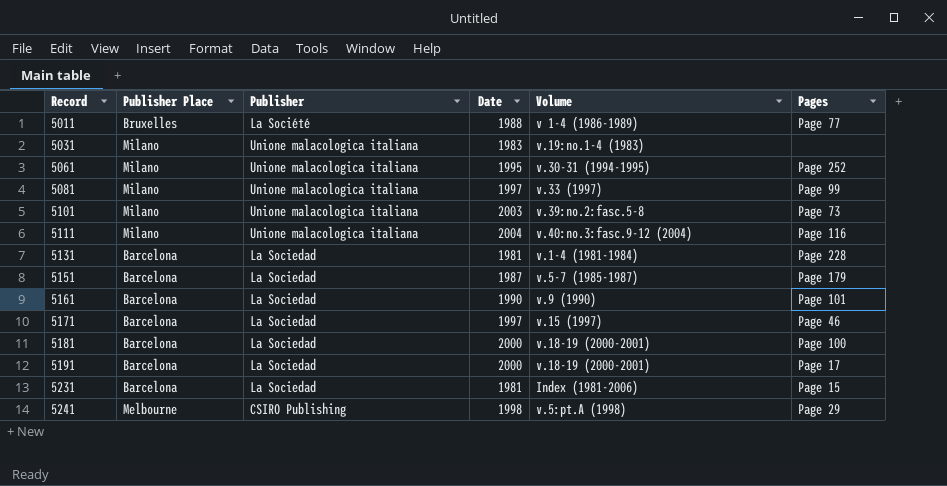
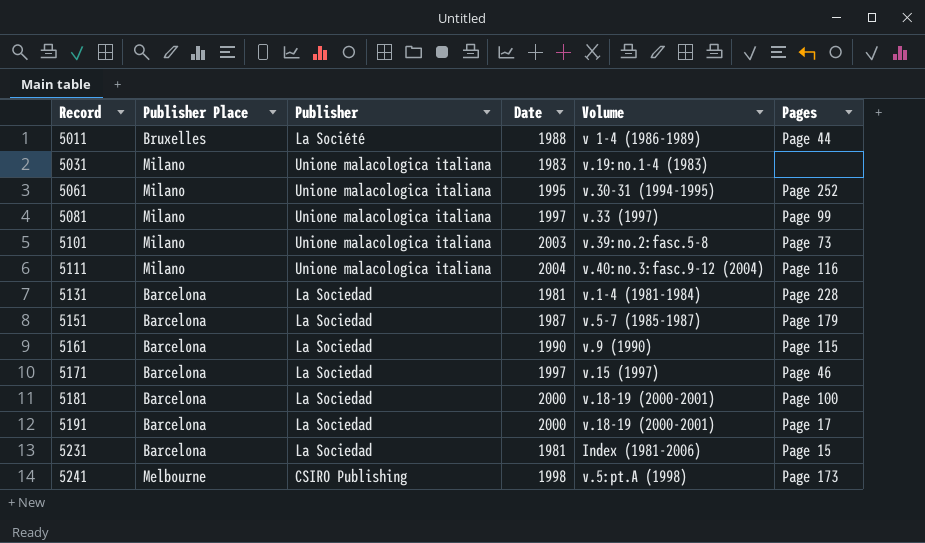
5011 | Pages: Page 77 -> Page 44
5161 | Pages: Page 101 -> Page 115
5241 | Pages: Page 29 -> Page 173

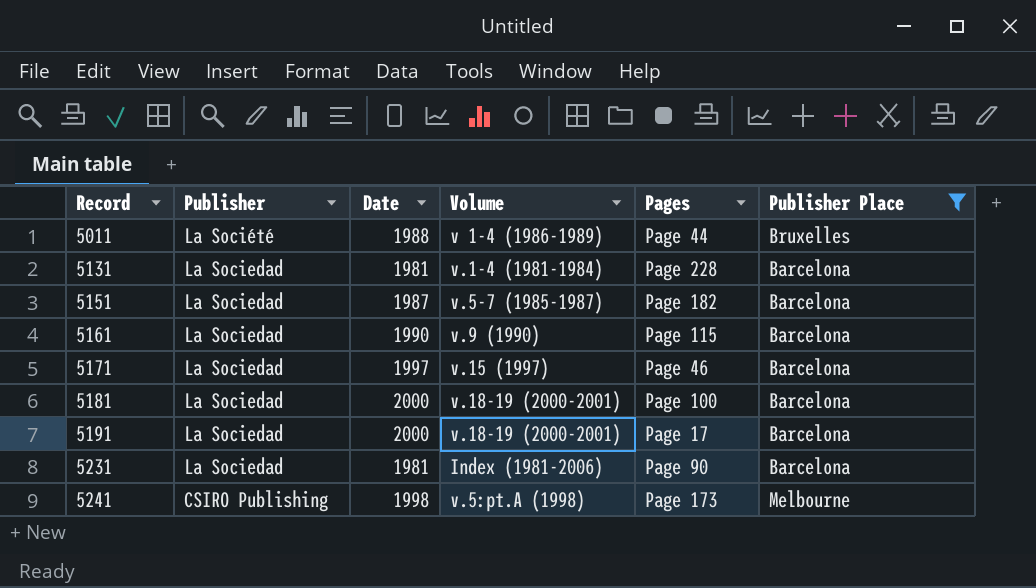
filter: none -> Publisher Place != Milano
column Publisher Place | position: 2 -> 6
5151 | Pages: Page 179 -> Page 182
5231 | Pages: Page 15 -> Page 90

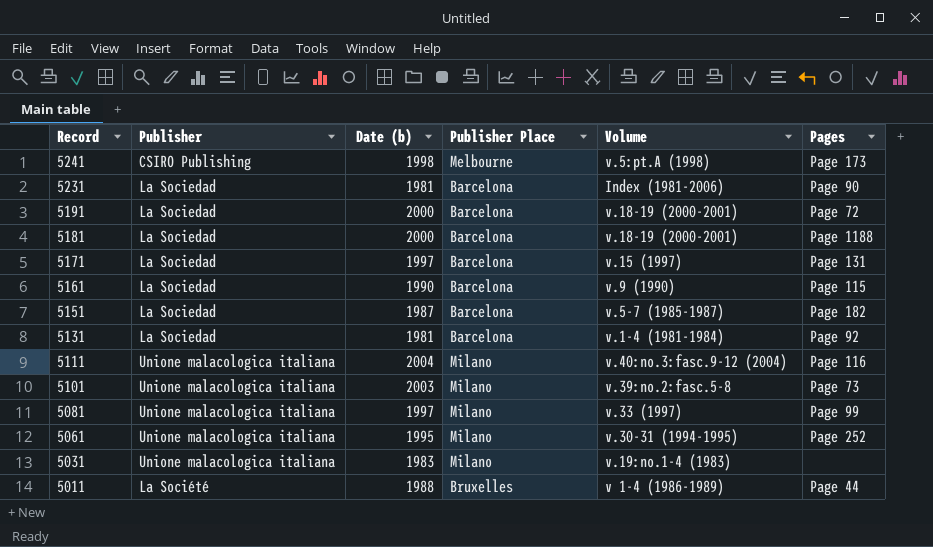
filter: Publisher Place != Milano -> none
row order: Record ascending -> Record descending
column name: Date -> Date (b)
column Publisher Place | position: 6 -> 4
5191 | Pages: Page 17 -> Page 72
5181 | Pages: Page 100 -> Page 1188
5171 | Pages: Page 46 -> Page 131
5131 | Pages: Page 228 -> Page 92

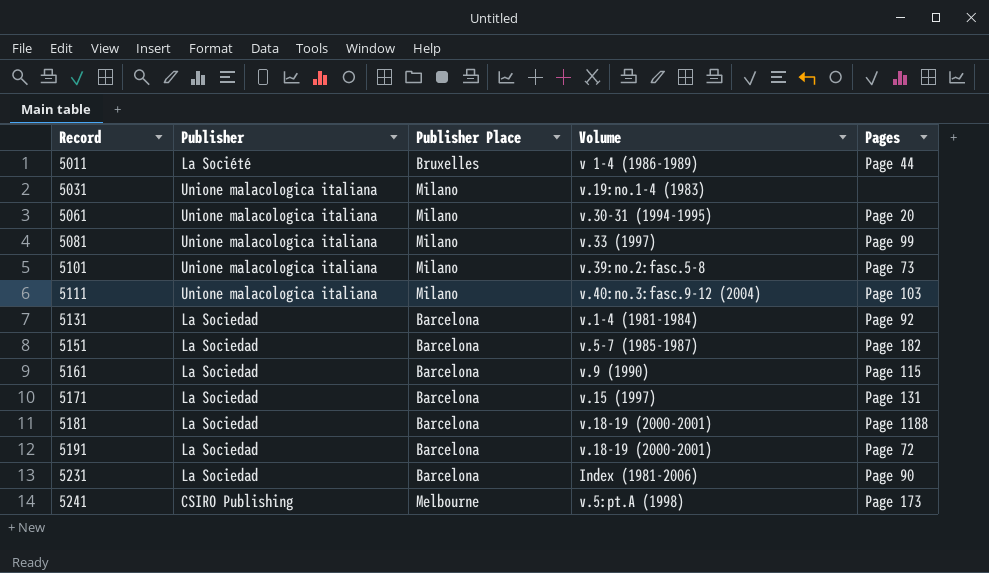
row order: Record descending -> Record ascending
column Date (b) | position: 3 -> none
5061 | Pages: Page 252 -> Page 20
5111 | Pages: Page 116 -> Page 103

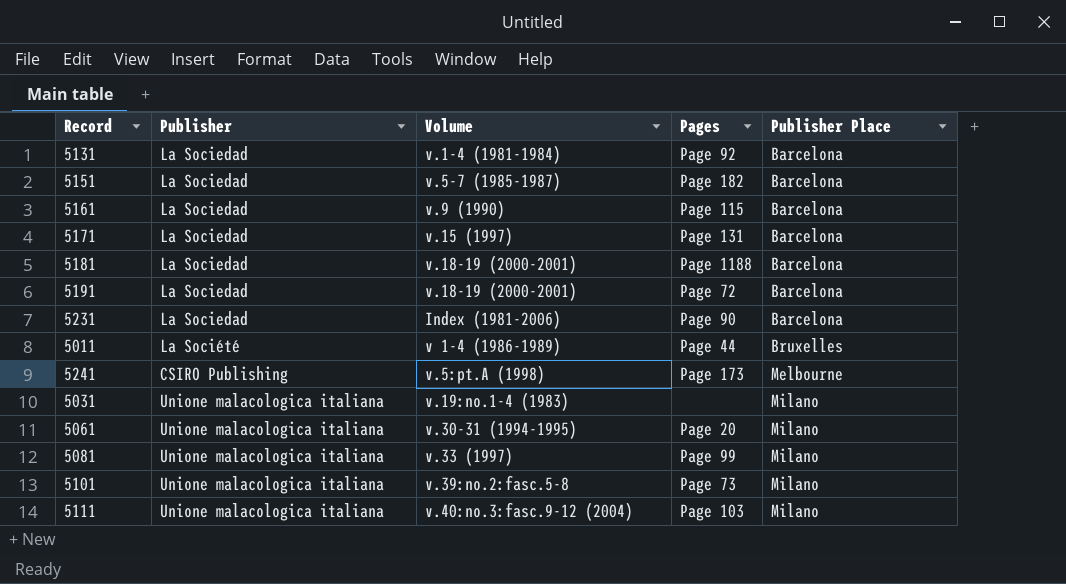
row order: Record ascending -> Publisher Place ascending
column Publisher Place | position: 3 -> 5

